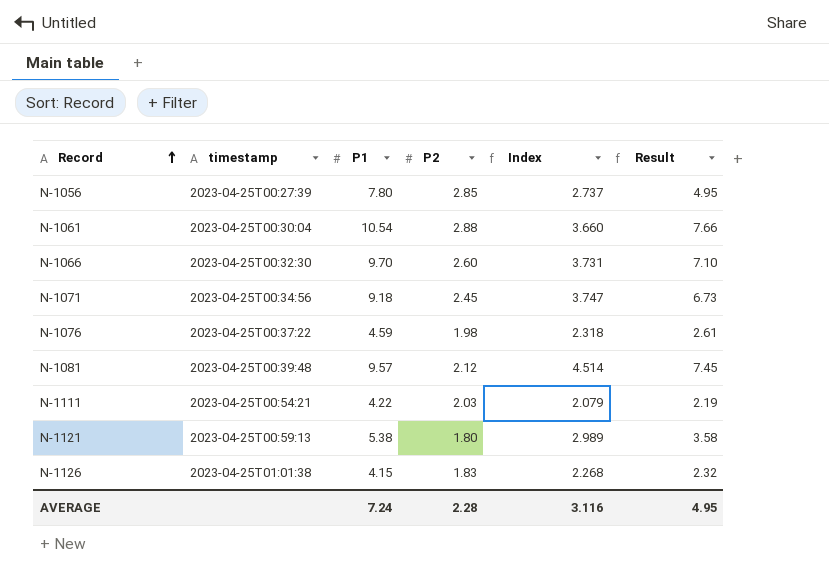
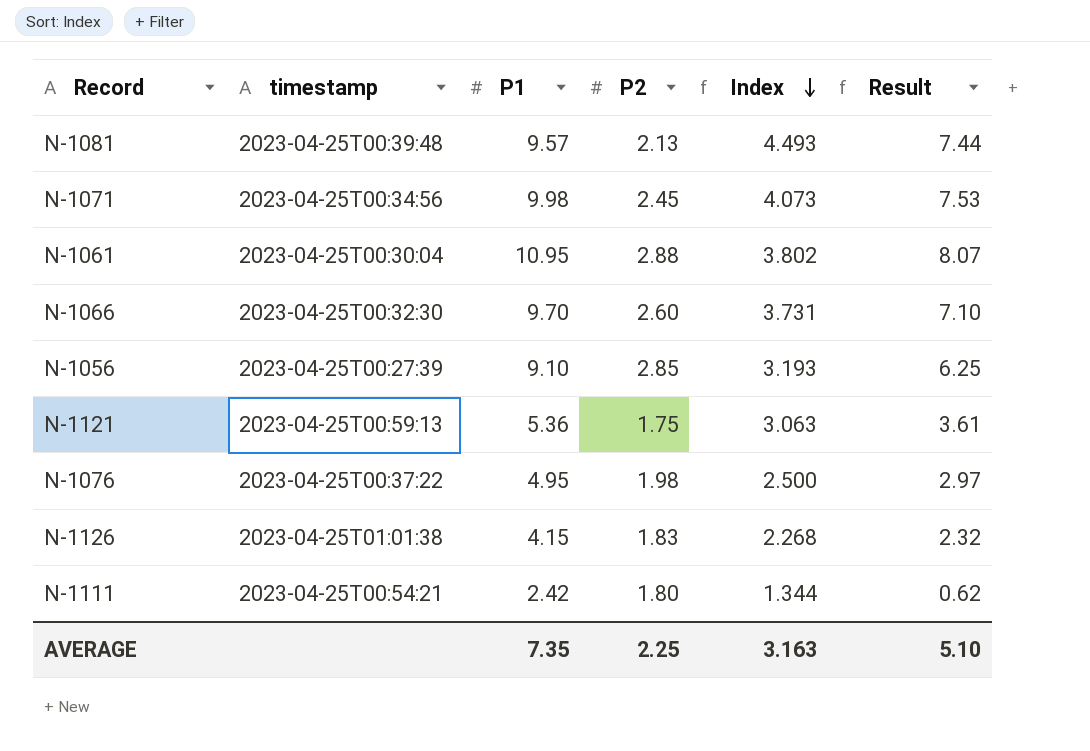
row order: Record ascending -> Index descending
N-1081 | P2: 2.12 -> 2.13
N-1081 | Index: 4.514 -> 4.493
N-1081 | Result: 7.45 -> 7.44
N-1071 | P1: 9.18 -> 9.98
N-1071 | Index: 3.747 -> 4.073
N-1071 | Result: 6.73 -> 7.53
N-1061 | P1: 10.54 -> 10.95
N-1061 | Index: 3.660 -> 3.802
N-1061 | Result: 7.66 -> 8.07
N-1056 | P1: 7.80 -> 9.10
N-1056 | Index: 2.737 -> 3.193
N-1056 | Result: 4.95 -> 6.25
N-1121 | P1: 5.38 -> 5.36
N-1121 | P2: 1.80 -> 1.75
N-1121 | Index: 2.989 -> 3.063
N-1121 | Result: 3.58 -> 3.61
N-1076 | P1: 4.59 -> 4.95
N-1076 | Index: 2.318 -> 2.500
N-1076 | Result: 2.61 -> 2.97
N-1111 | P1: 4.22 -> 2.42
N-1111 | P2: 2.03 -> 1.80
N-1111 | Index: 2.079 -> 1.344
N-1111 | Result: 2.19 -> 0.62
AVERAGE | P1: 7.24 -> 7.35
AVERAGE | P2: 2.28 -> 2.25
AVERAGE | Index: 3.116 -> 3.163
AVERAGE | Result: 4.95 -> 5.10

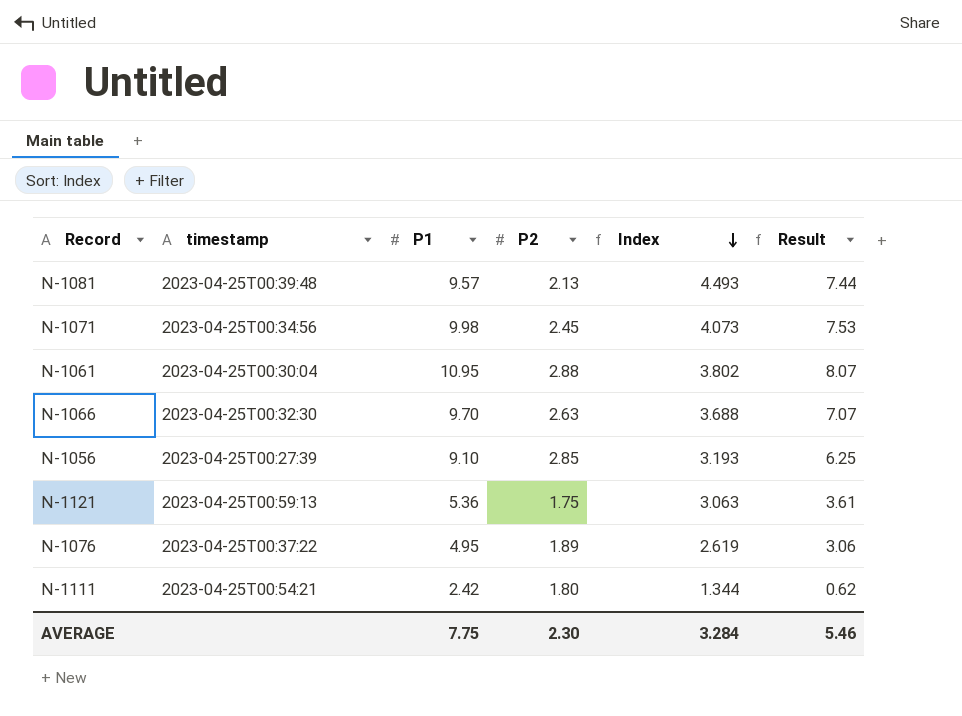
row N-1126: 2023-04-25T01:01:38 | 4.15 | 1.83 | 2.268 | 2.32 -> none
N-1066 | P2: 2.60 -> 2.63
N-1066 | Index: 3.731 -> 3.688
N-1066 | Result: 7.10 -> 7.07
N-1076 | P2: 1.98 -> 1.89
N-1076 | Index: 2.500 -> 2.619
N-1076 | Result: 2.97 -> 3.06
AVERAGE | P1: 7.35 -> 7.75
AVERAGE | P2: 2.25 -> 2.30
AVERAGE | Index: 3.163 -> 3.284
AVERAGE | Result: 5.10 -> 5.46

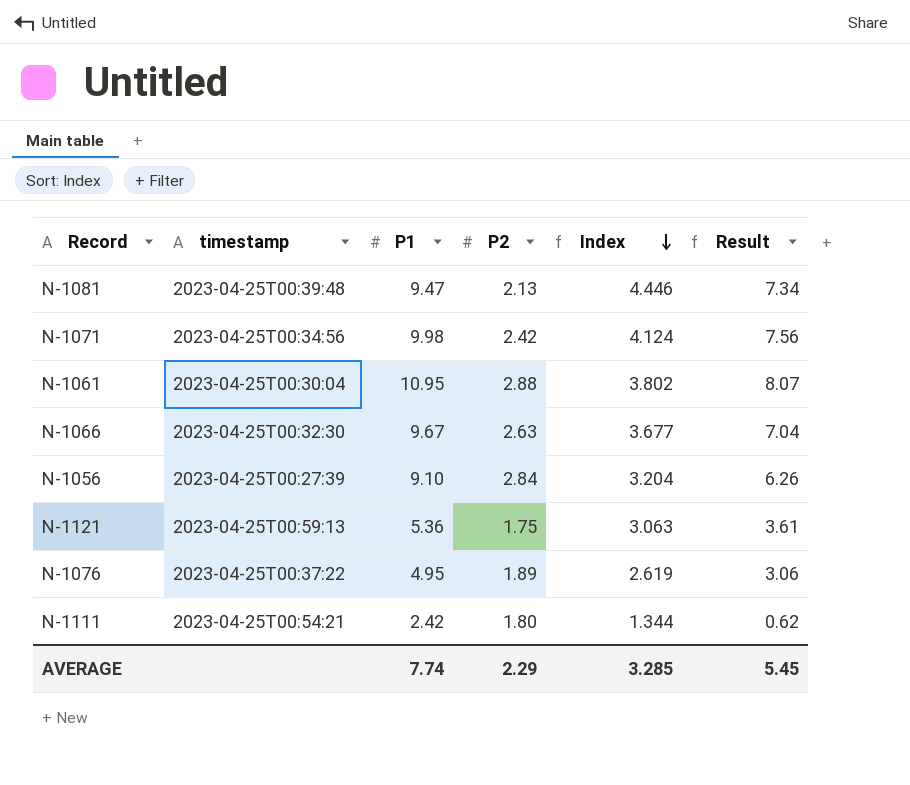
N-1081 | P1: 9.57 -> 9.47
N-1081 | Index: 4.493 -> 4.446
N-1081 | Result: 7.44 -> 7.34
N-1071 | P2: 2.45 -> 2.42
N-1071 | Index: 4.073 -> 4.124
N-1071 | Result: 7.53 -> 7.56
N-1066 | P1: 9.70 -> 9.67
N-1066 | Index: 3.688 -> 3.677
N-1066 | Result: 7.07 -> 7.04
N-1056 | P2: 2.85 -> 2.84
N-1056 | Index: 3.193 -> 3.204
N-1056 | Result: 6.25 -> 6.26
AVERAGE | P1: 7.75 -> 7.74
AVERAGE | P2: 2.30 -> 2.29
AVERAGE | Index: 3.284 -> 3.285
AVERAGE | Result: 5.46 -> 5.45

